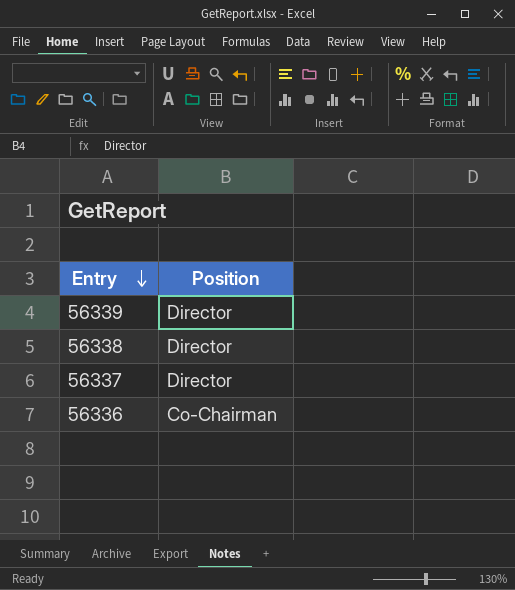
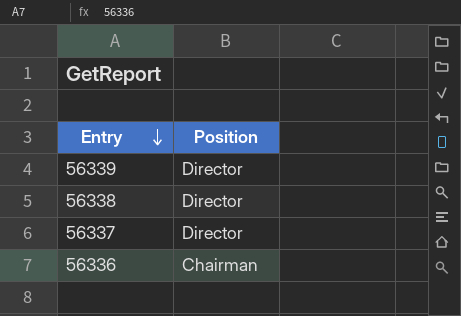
56336 | Position: Co-Chairman -> Chairman

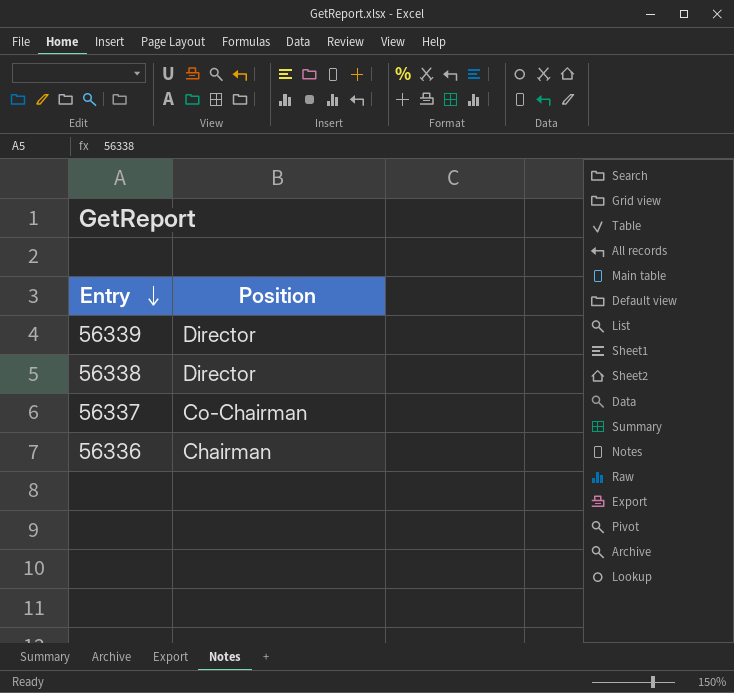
56337 | Position: Director -> Co-Chairman

